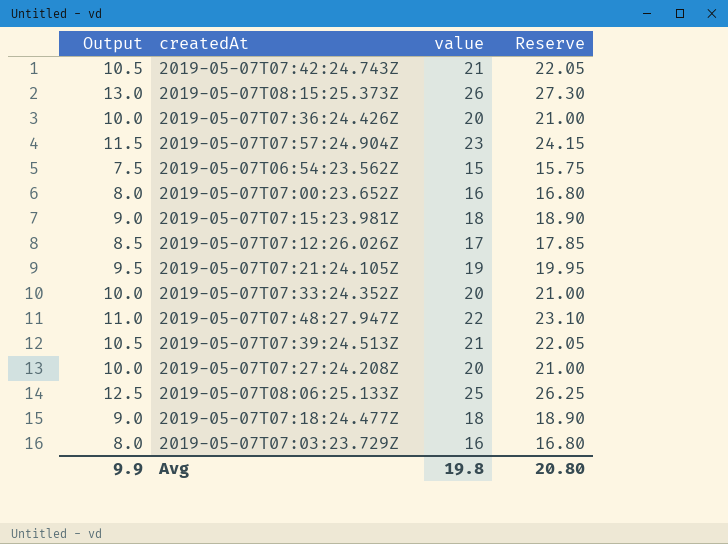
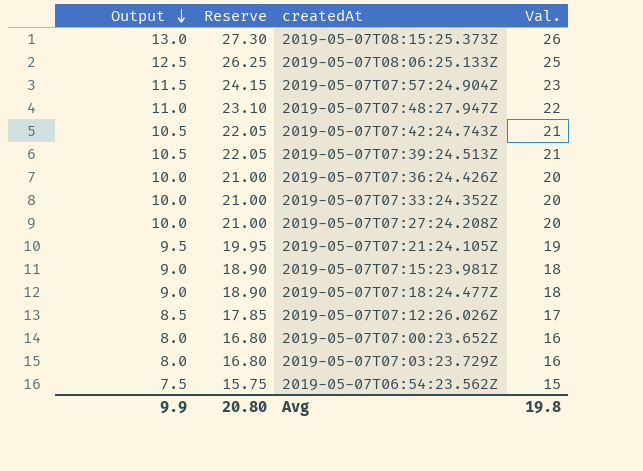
row order: none -> Output descending
column Reserve | position: 4 -> 2
column name: value -> Val.

